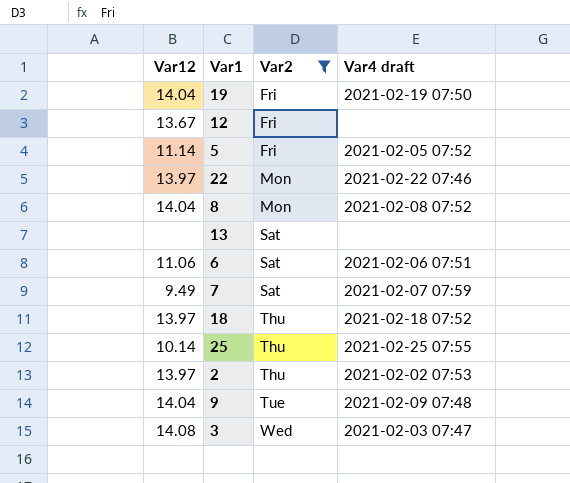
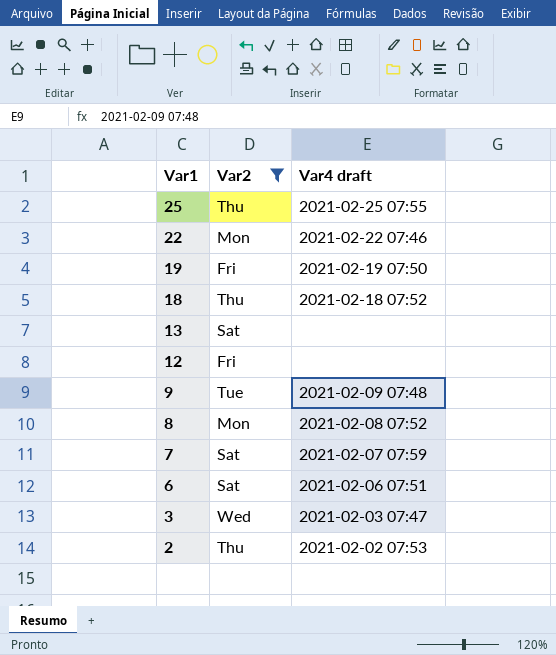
row order: Var2 ascending -> Var1 descending
column Var12 | position: 1 -> none
row 5: 11.14 | Fri | 2021-02-05 07:52 -> none

